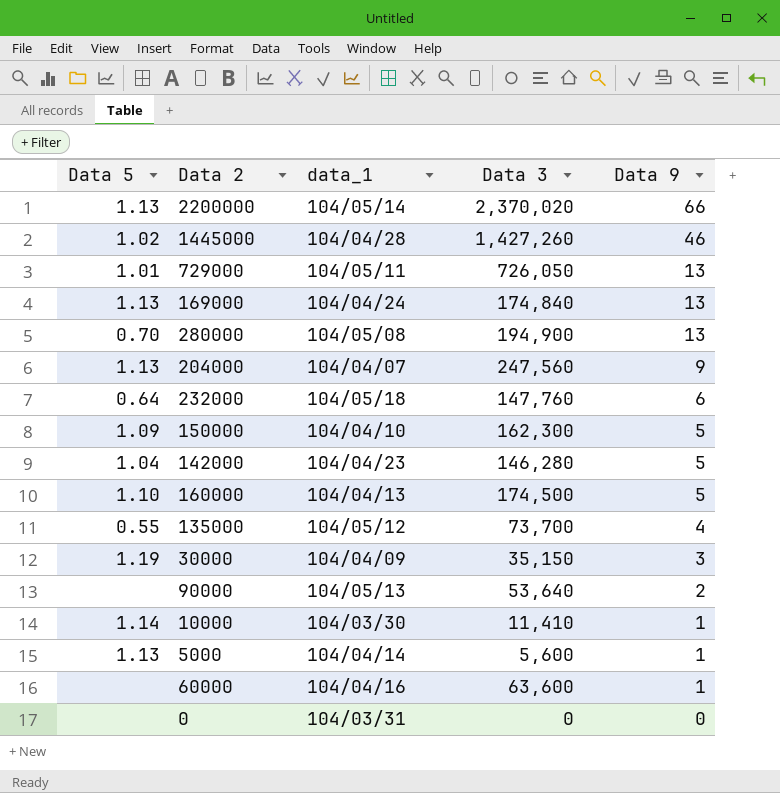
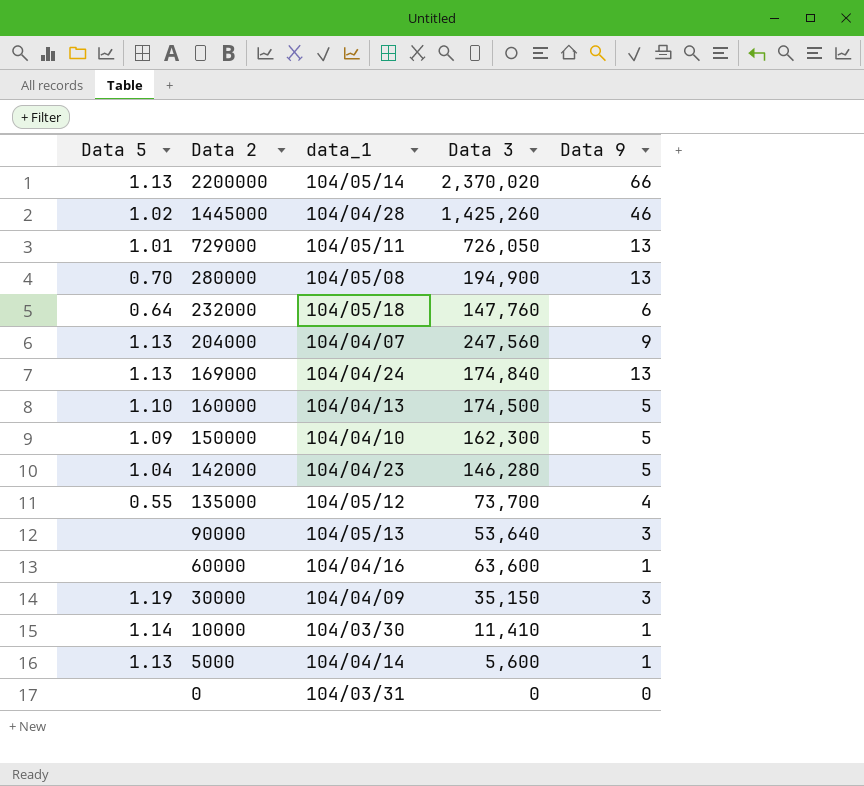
row order: Data 9 descending -> Data 2 descending
1445000 | Data 3: 1,427,260 -> 1,425,260
90000 | Data 9: 2 -> 3

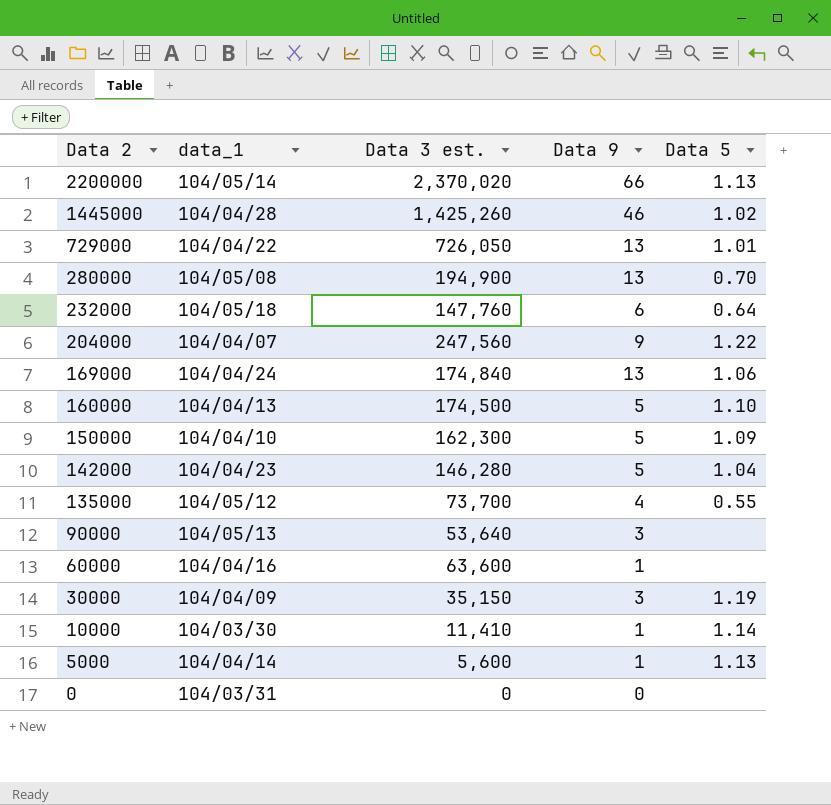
column name: Data 3 -> Data 3 est.
column Data 5 | position: 1 -> 5
729000 | data_1: 104/05/11 -> 104/04/22
204000 | Data 5: 1.13 -> 1.22
169000 | Data 5: 1.13 -> 1.06

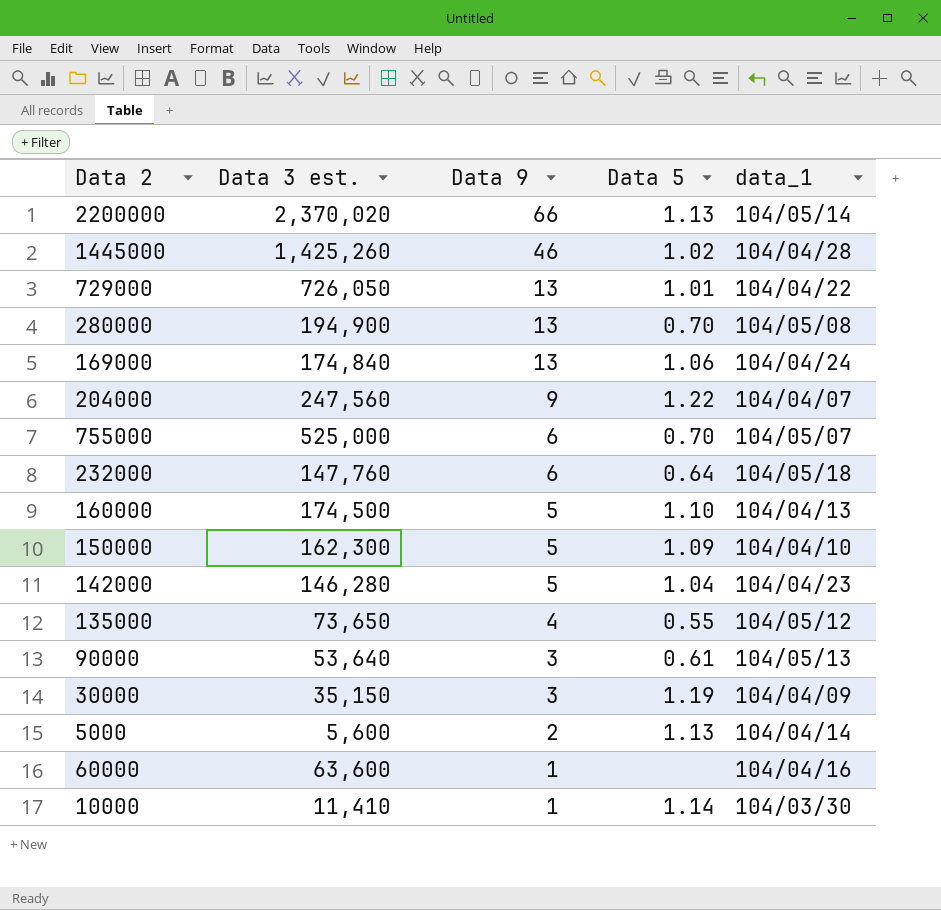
row order: Data 2 descending -> Data 9 descending
column data_1 | position: 2 -> 5
row 0: 104/03/31 | 0 | 0 | none -> none
row 755000: none -> 525,000 | 6 | 0.70 | 104/05/07
135000 | Data 3 est.: 73,700 -> 73,650
90000 | Data 5: none -> 0.61
5000 | Data 9: 1 -> 2

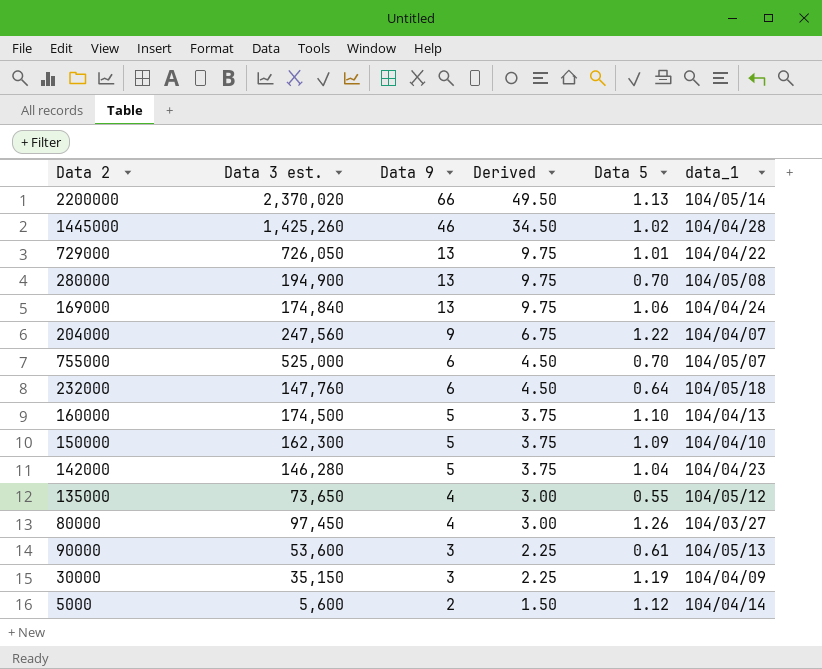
column Derived | formula: none -> [Data 9] * 0.75
row 60000: 63,600 | 1 | none | 104/04/16 -> none
row 10000: 11,410 | 1 | 1.14 | 104/03/30 -> none
row 80000: none -> 97,450 | 4 | 3.00 | 1.26 | 104/03/27
90000 | Data 3 est.: 53,640 -> 53,600
5000 | Data 5: 1.13 -> 1.12

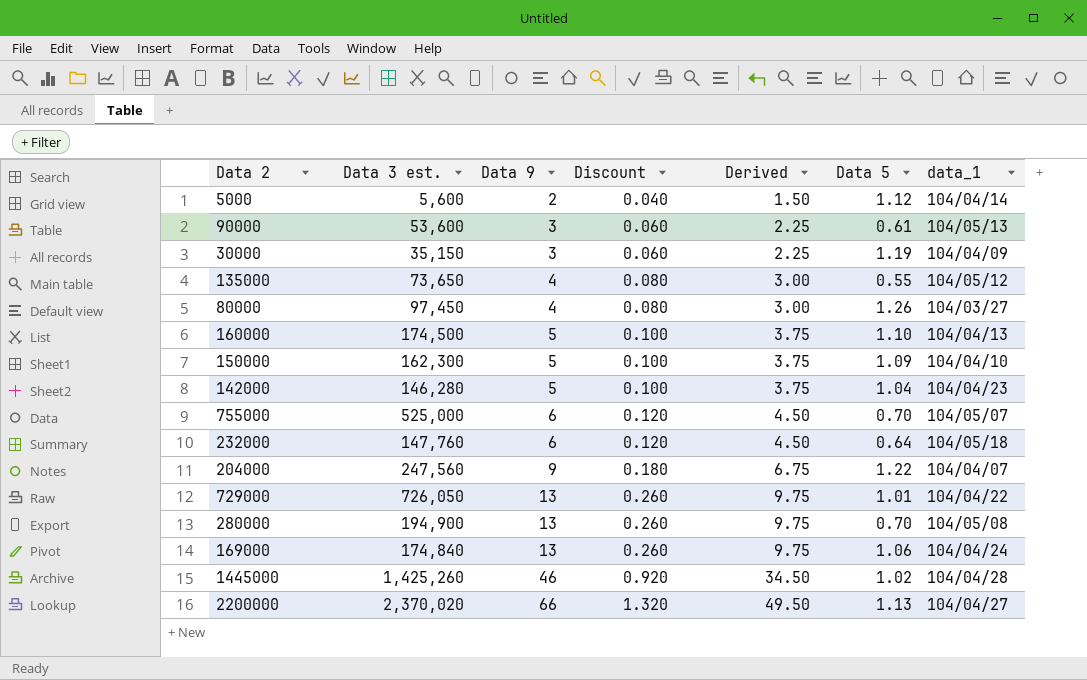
row order: Data 9 descending -> Data 9 ascending
column Discount | formula: none -> [Data 9] * 0.02
2200000 | data_1: 104/05/14 -> 104/04/27

